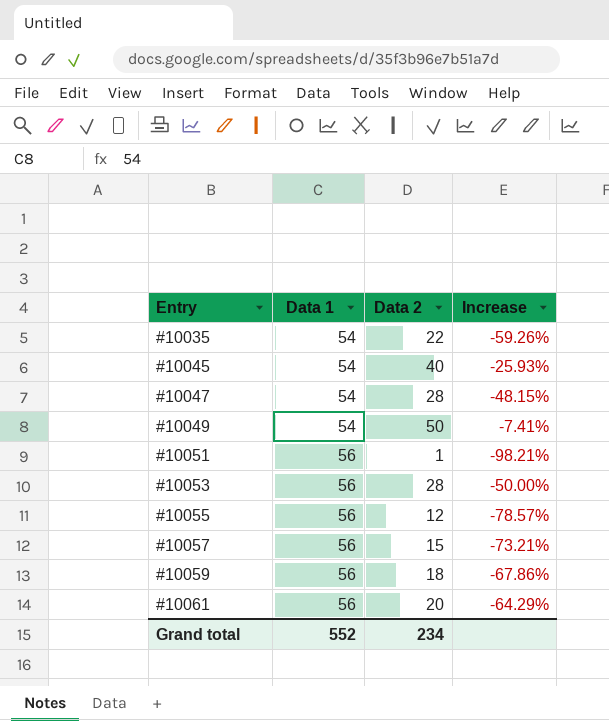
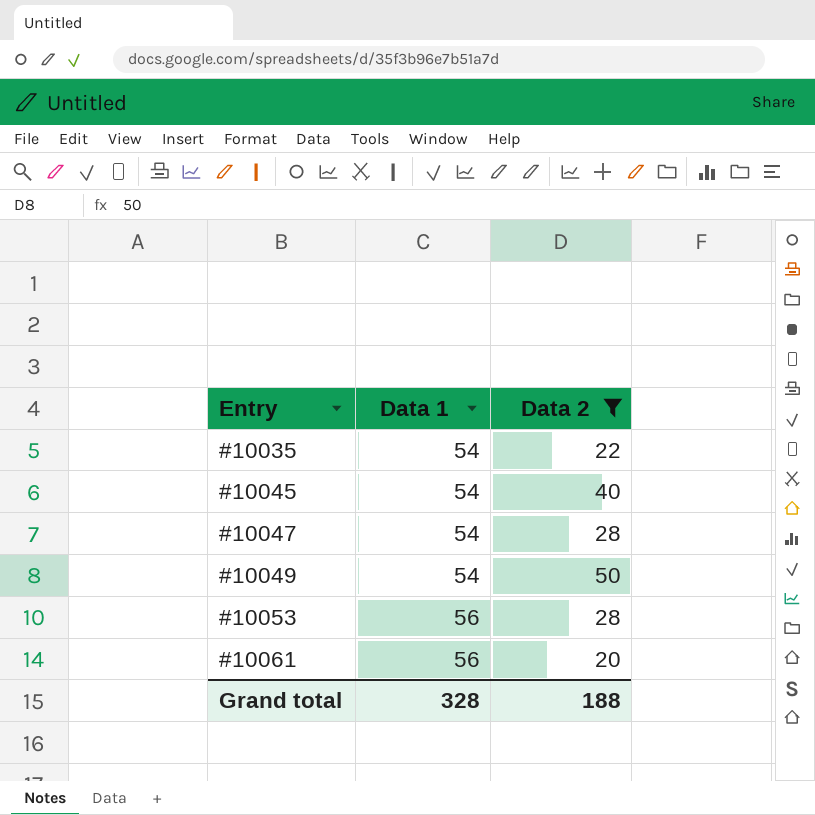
filter: none -> Data 2 >= 20
column Increase | formula: ([Data 2] - [Data 1]) / [Data 1] -> none
Grand total | Data 1: 552 -> 328
Grand total | Data 2: 234 -> 188

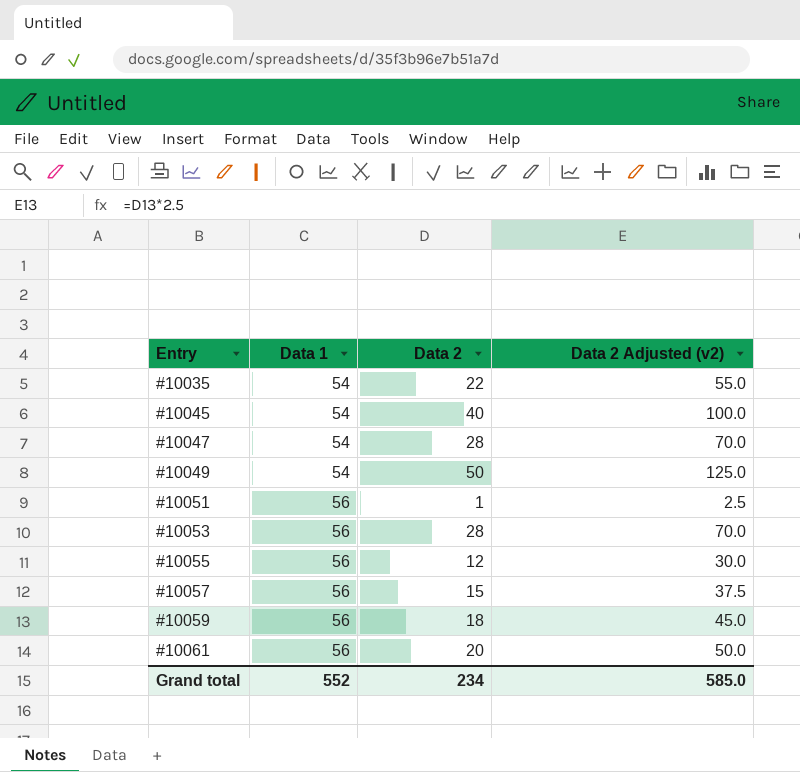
filter: Data 2 >= 20 -> none
column Data 2 Adjusted (v2) | formula: none -> [Data 2] * 2.5
Grand total | Data 1: 328 -> 552
Grand total | Data 2: 188 -> 234

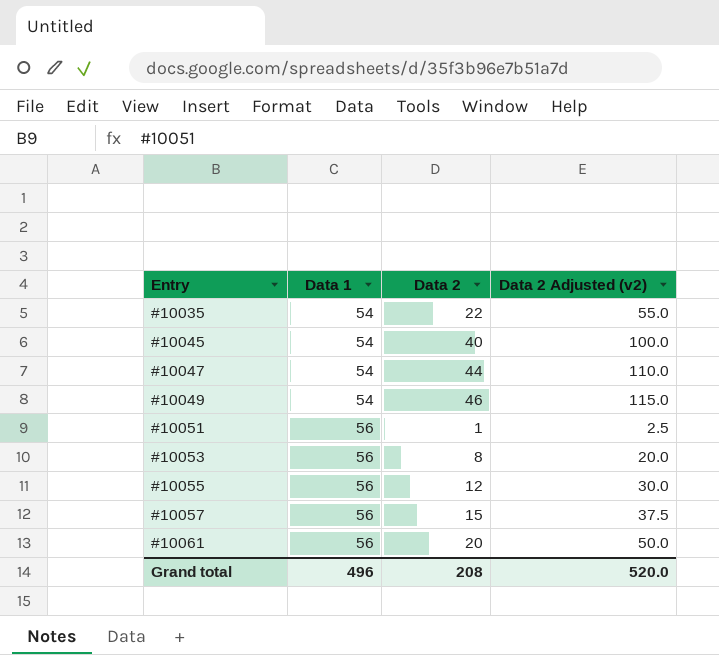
row #10059: 56 | 18 | 45.0 -> none
#10047 | Data 2: 28 -> 44
#10047 | Data 2 Adjusted (v2): 70.0 -> 110.0
#10049 | Data 2: 50 -> 46
#10049 | Data 2 Adjusted (v2): 125.0 -> 115.0
#10053 | Data 2: 28 -> 8
#10053 | Data 2 Adjusted (v2): 70.0 -> 20.0
Grand total | Data 1: 552 -> 496
Grand total | Data 2: 234 -> 208
Grand total | Data 2 Adjusted (v2): 585.0 -> 520.0

